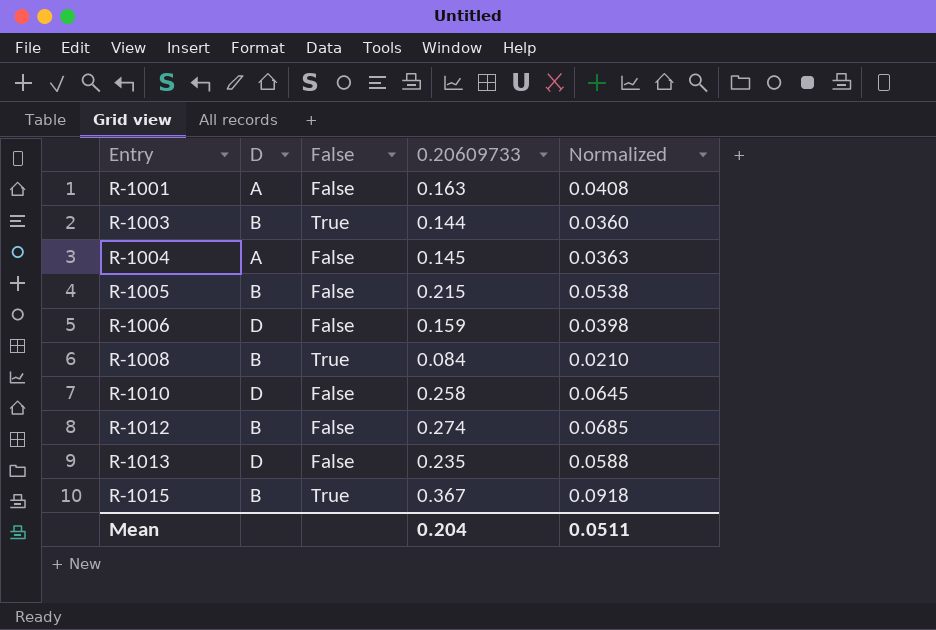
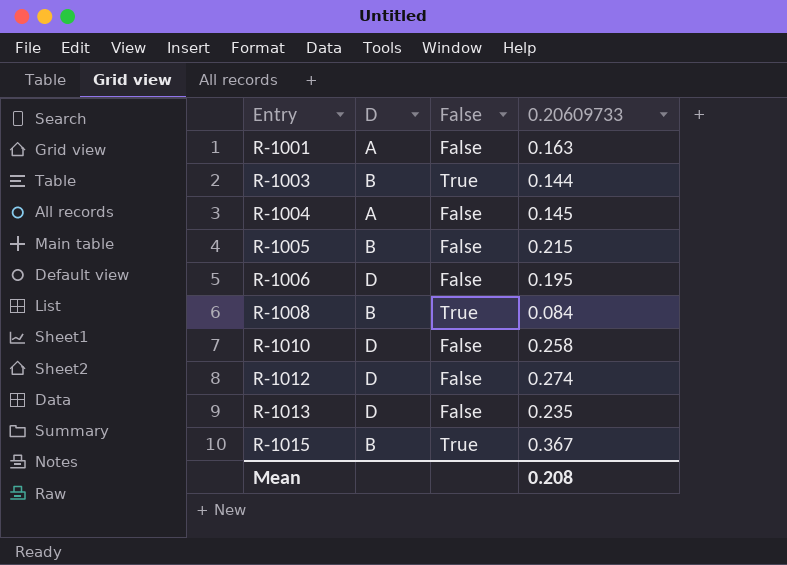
column Normalized | formula: [0.20609733] * 0.25 -> none
R-1006 | 0.20609733: 0.159 -> 0.195
R-1012 | D: B -> D
Mean | 0.20609733: 0.204 -> 0.208

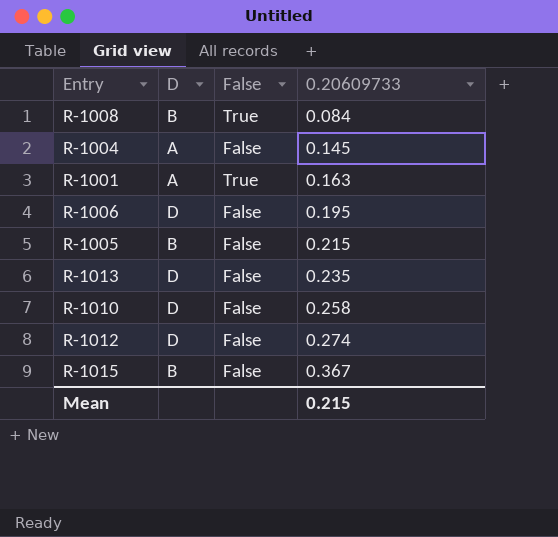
row order: Entry ascending -> 0.20609733 ascending
row R-1003: B | True | 0.144 -> none
R-1001 | False: False -> True
R-1015 | False: True -> False
Mean | 0.20609733: 0.208 -> 0.215

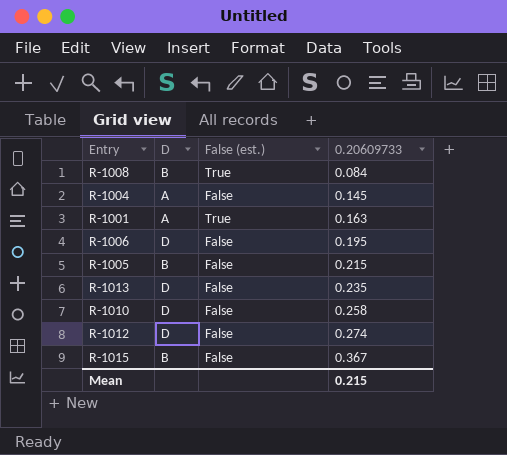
column name: False -> False (est.)

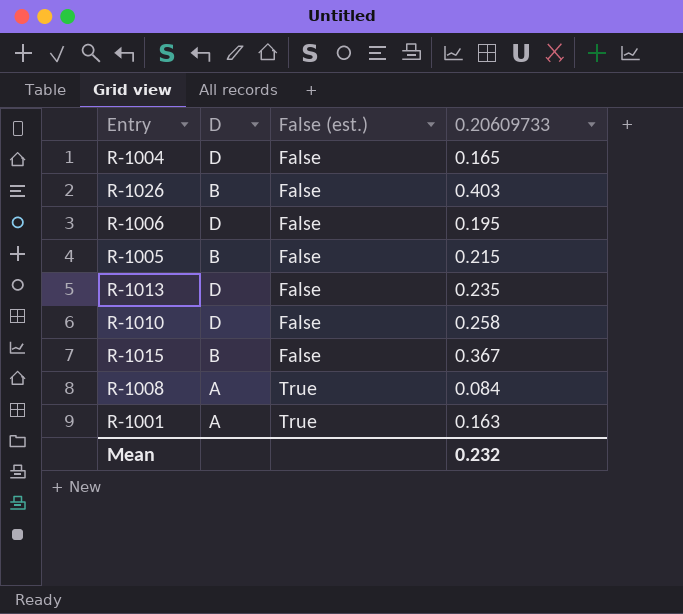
row order: 0.20609733 ascending -> False (est.) ascending
row R-1012: D | False | 0.274 -> none
R-1004 | D: A -> D
R-1004 | 0.20609733: 0.145 -> 0.165
row R-1026: none -> B | False | 0.403
R-1008 | D: B -> A
Mean | 0.20609733: 0.215 -> 0.232

